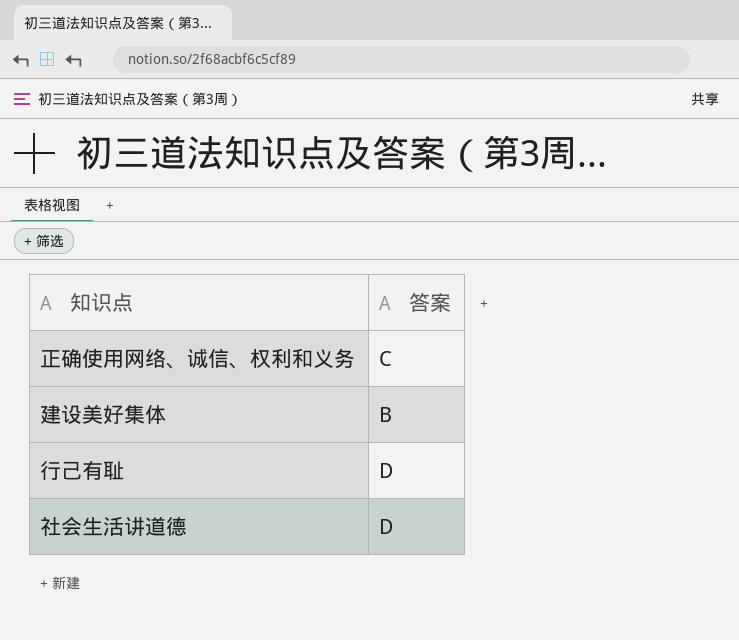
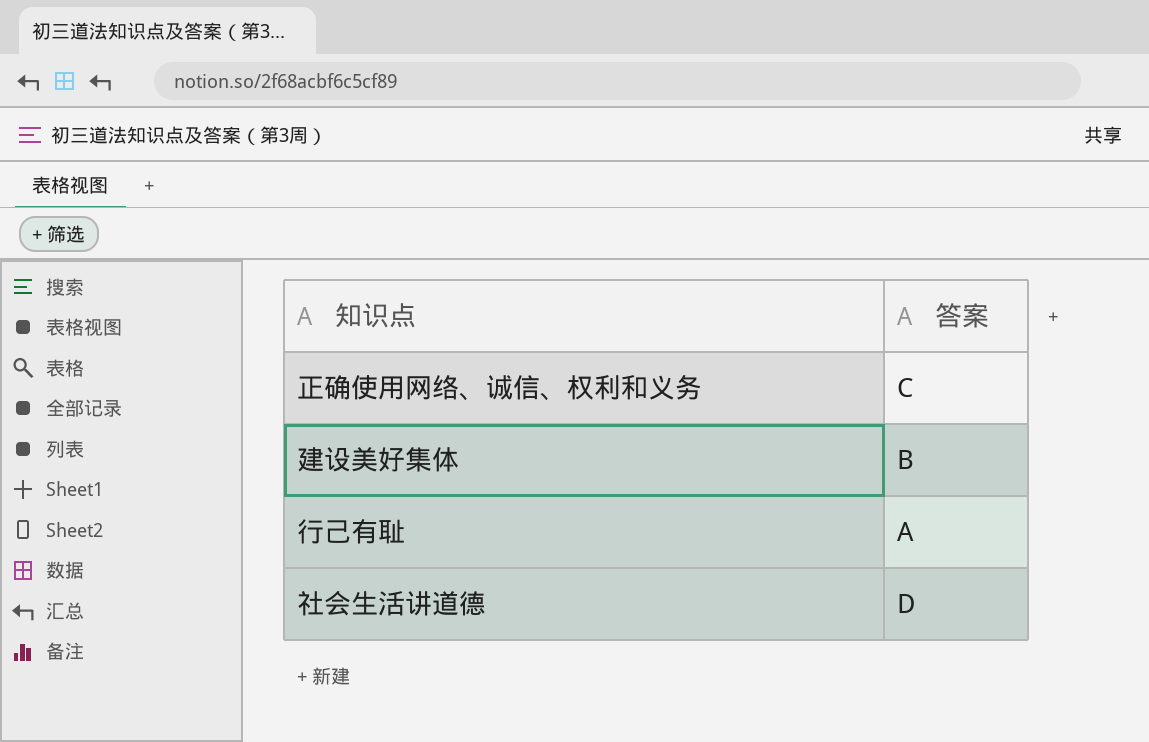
行己有耻 | 答案: D -> A

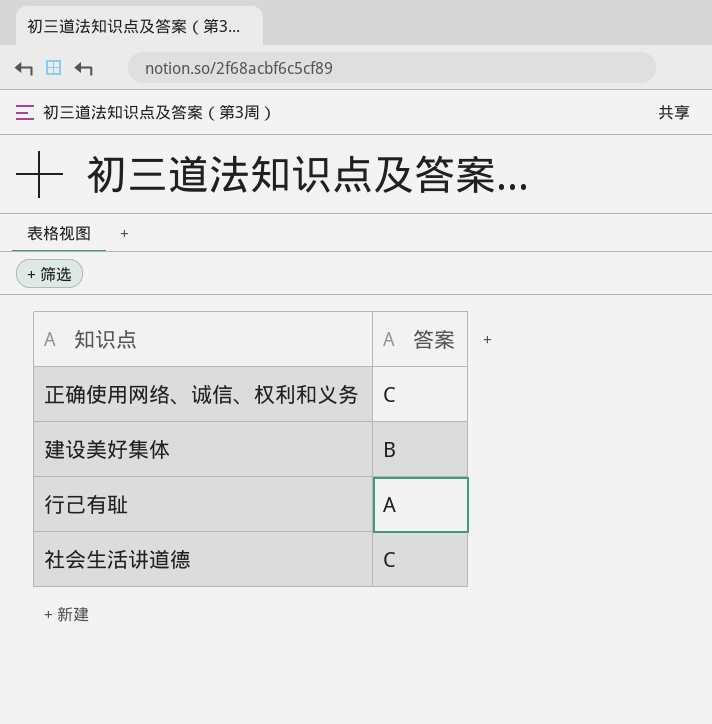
社会生活讲道德 | 答案: D -> C

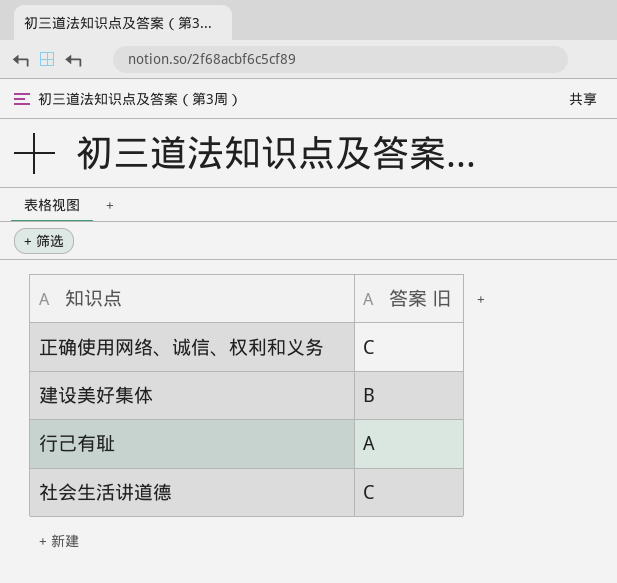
column name: 答案 -> 答案 旧

